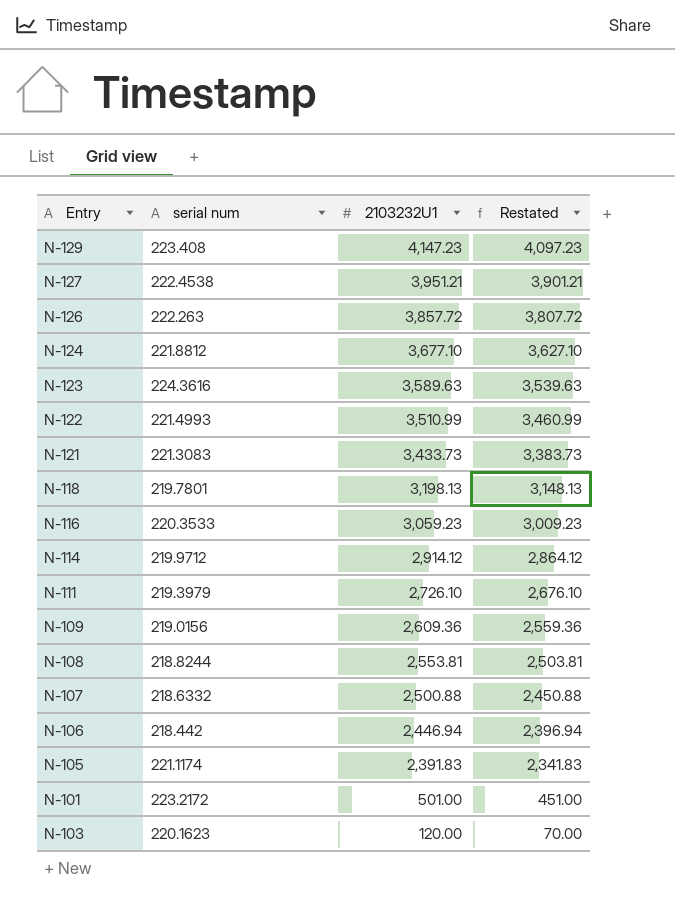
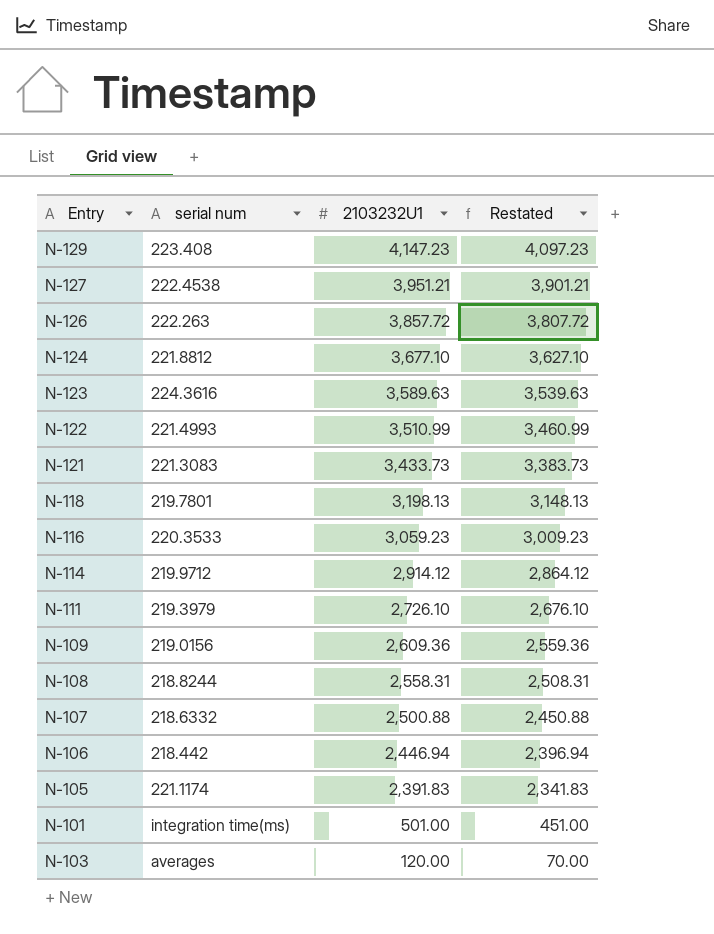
N-108 | 2103232U1: 2,553.81 -> 2,558.31
N-108 | Restated: 2,503.81 -> 2,508.31
N-101 | serial num: 223.2172 -> integration time(ms)
N-103 | serial num: 220.1623 -> averages

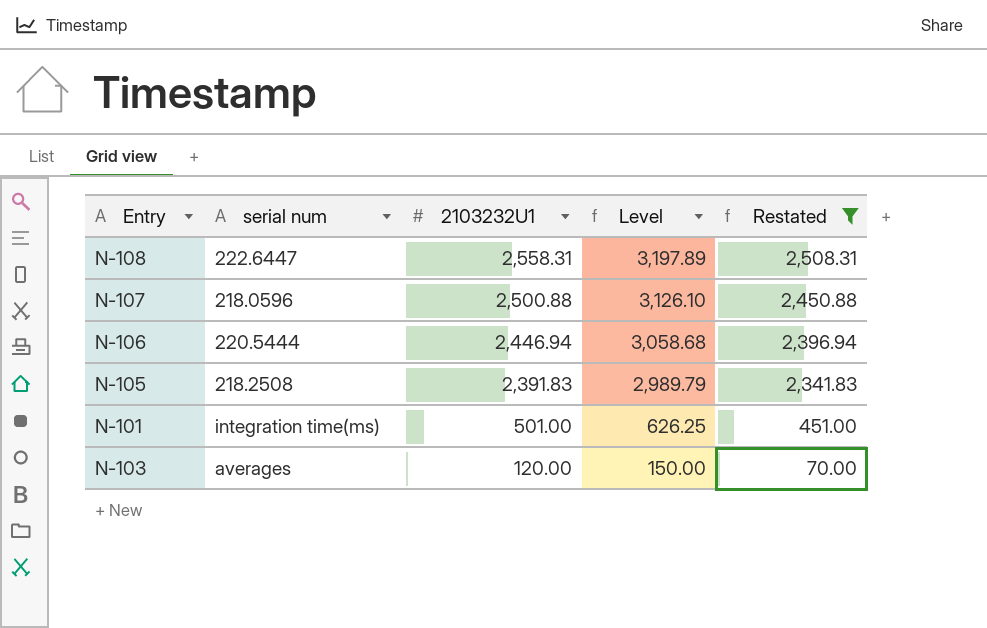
filter: none -> Restated <= 2,508.31
column Level | formula: none -> [2103232U1] * 1.25
N-108 | serial num: 218.8244 -> 222.6447
N-107 | serial num: 218.6332 -> 218.0596
N-106 | serial num: 218.442 -> 220.5444
N-105 | serial num: 221.1174 -> 218.2508

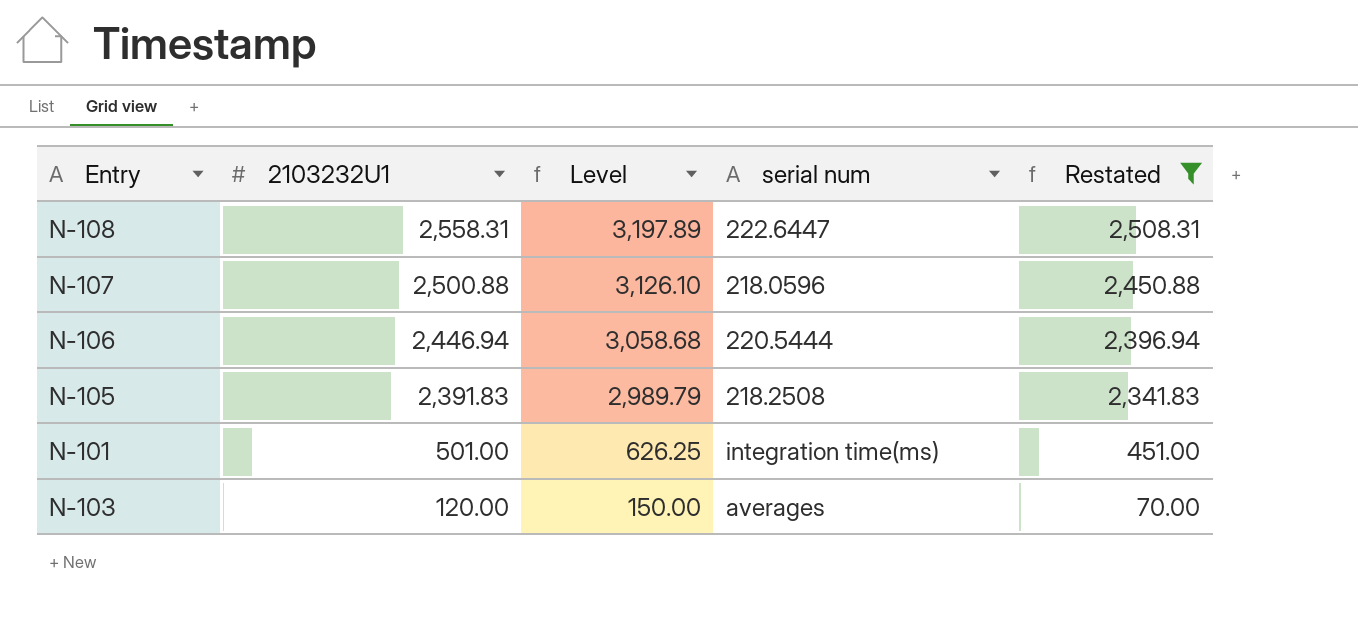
column serial num | position: 2 -> 4

